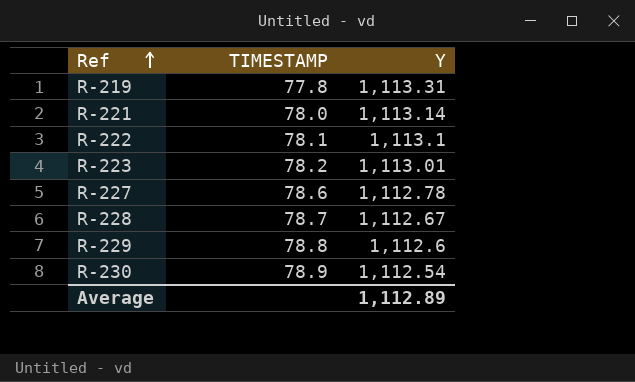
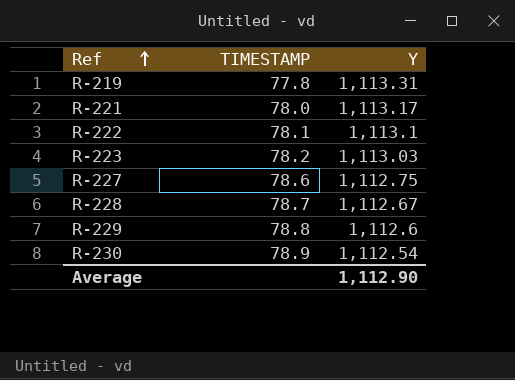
R-221 | Y: 1,113.14 -> 1,113.17
R-223 | Y: 1,113.01 -> 1,113.03
R-227 | Y: 1,112.78 -> 1,112.75
Average | Y: 1,112.89 -> 1,112.90

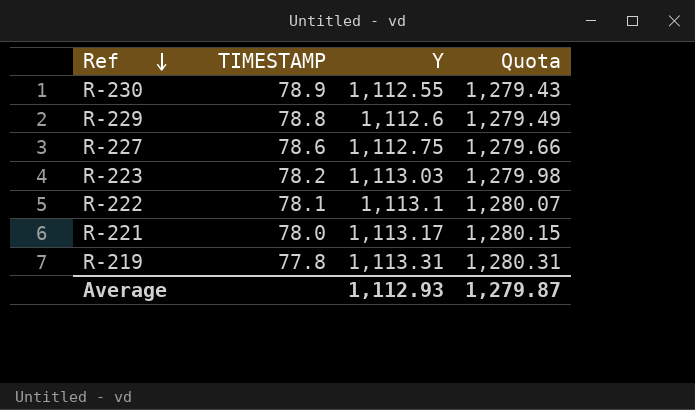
row order: Ref ascending -> Ref descending
column Quota | formula: none -> [Y] * 1.15
row R-228: 78.7 | 1,112.67 -> none
R-230 | Y: 1,112.54 -> 1,112.55
Average | Y: 1,112.90 -> 1,112.93

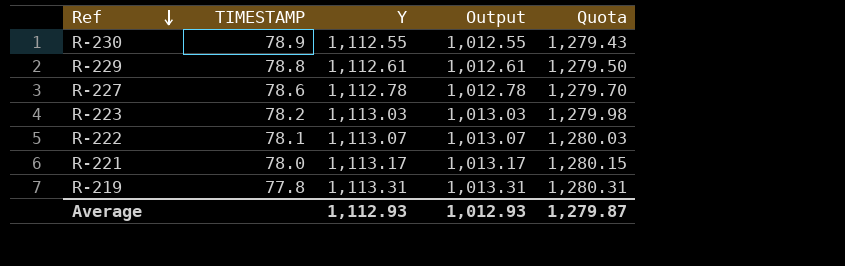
column Output | formula: none -> [Y] - 100
R-229 | Y: 1,112.6 -> 1,112.61
R-229 | Quota: 1,279.49 -> 1,279.50
R-227 | Y: 1,112.75 -> 1,112.78
R-227 | Quota: 1,279.66 -> 1,279.70
R-222 | Y: 1,113.1 -> 1,113.07
R-222 | Quota: 1,280.07 -> 1,280.03

